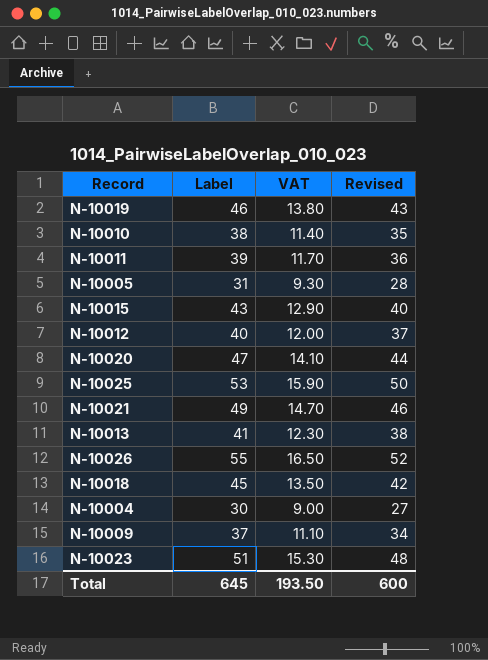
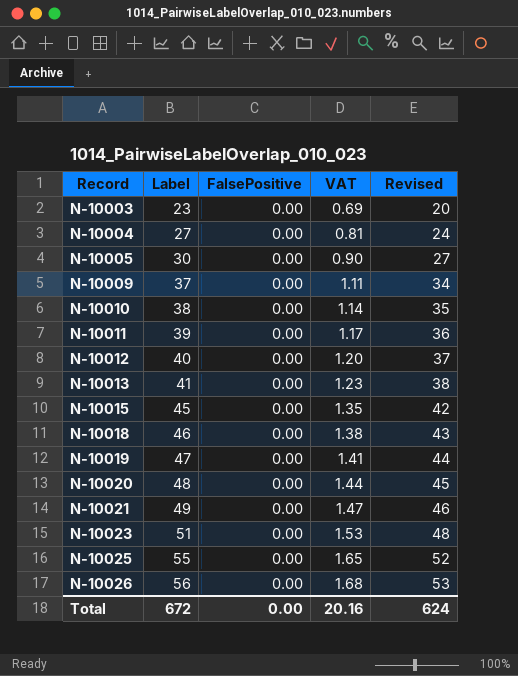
row order: none -> Record ascending
column FalsePositive | position: none -> 3
column VAT | formula: [Label] * 0.3 -> [Label] * 0.03
row N-10003: none -> 23 | 0.00 | 0.69 | 20
N-10004 | Label: 30 -> 27
N-10004 | Revised: 27 -> 24
N-10005 | Label: 31 -> 30
N-10005 | Revised: 28 -> 27
N-10015 | Label: 43 -> 45
N-10015 | Revised: 40 -> 42
N-10018 | Label: 45 -> 46
N-10018 | Revised: 42 -> 43
N-10019 | Label: 46 -> 47
N-10019 | Revised: 43 -> 44
N-10020 | Label: 47 -> 48
N-10020 | Revised: 44 -> 45
N-10025 | Label: 53 -> 55
N-10025 | Revised: 50 -> 52
N-10026 | Label: 55 -> 56
N-10026 | Revised: 52 -> 53
Total | Label: 645 -> 672
Total | VAT: 193.50 -> 20.16
Total | Revised: 600 -> 624

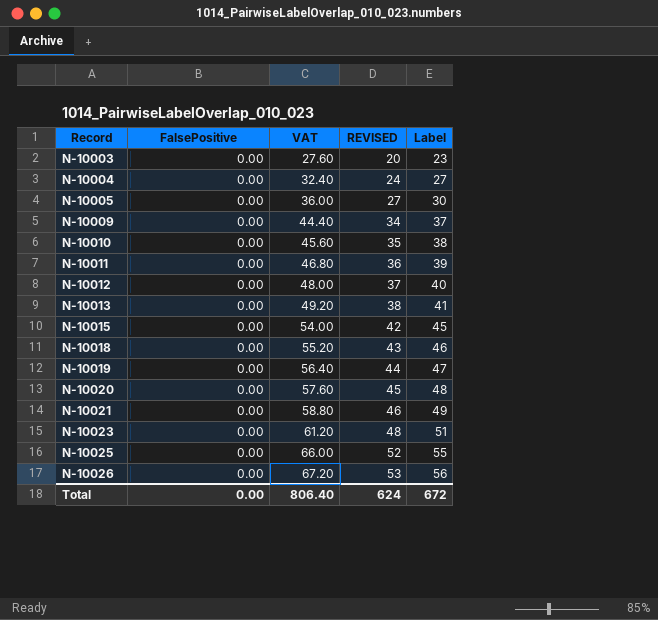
column VAT | formula: [Label] * 0.03 -> [Label] * 1.2
column name: Revised -> REVISED
column Label | position: 2 -> 5
Total | VAT: 20.16 -> 806.40

